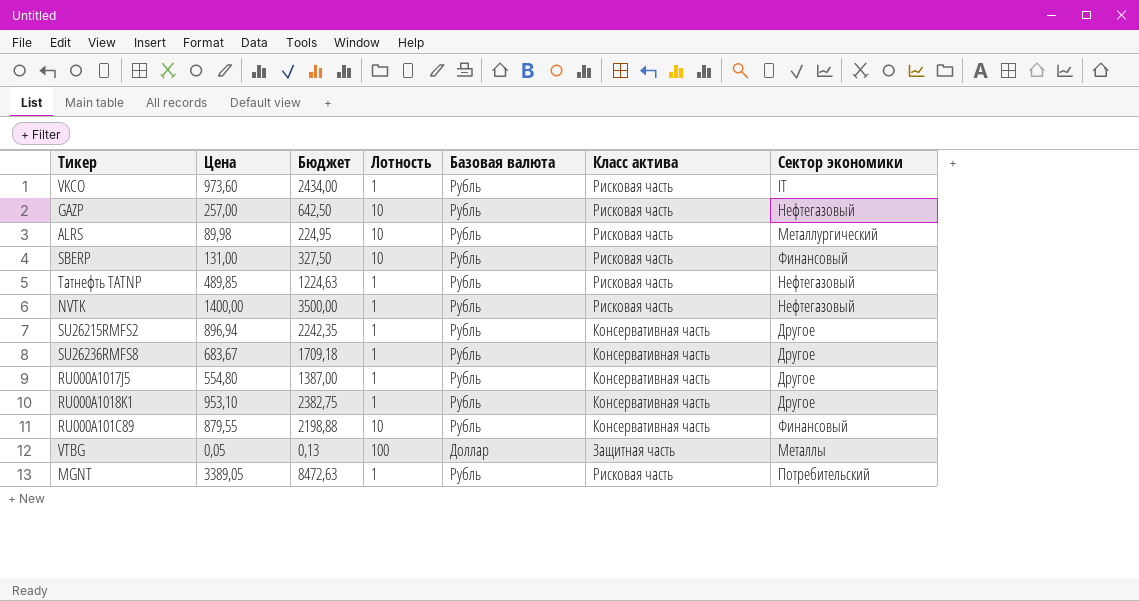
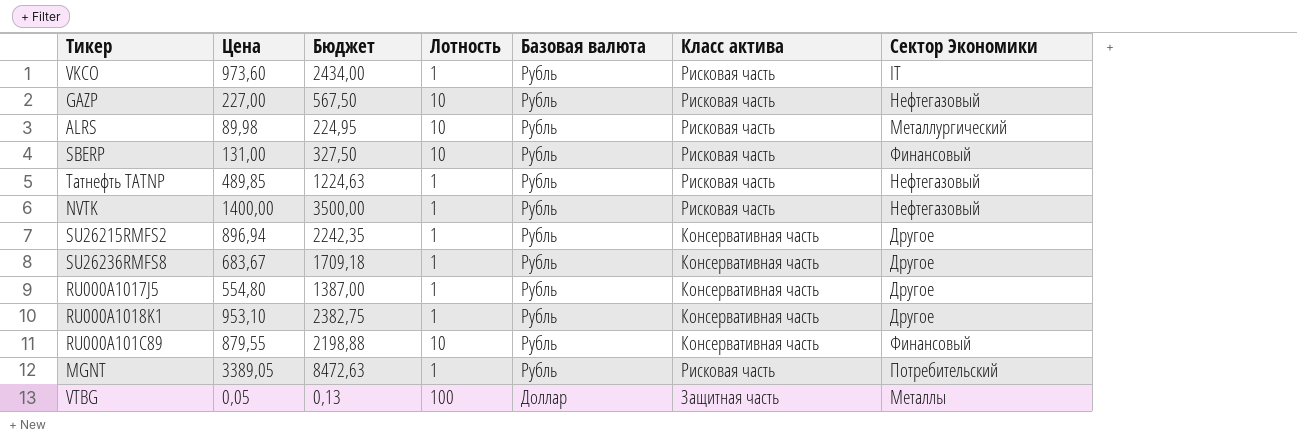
row order: none -> Базовая валюта descending
column name: Сектор экономики -> Сектор Экономики
GAZP | Цена: 257,00 -> 227,00
GAZP | Бюджет: 642,50 -> 567,50

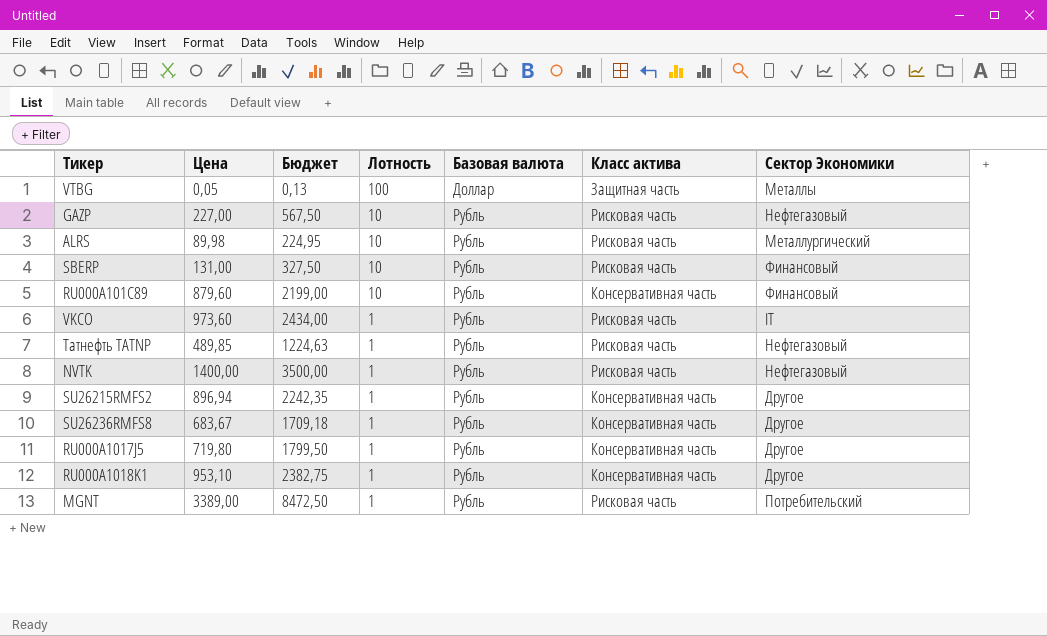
row order: Базовая валюта descending -> Лотность descending
RU000A101C89 | Цена: 879,55 -> 879,60
RU000A101C89 | Бюджет: 2198,88 -> 2199,00
RU000A1017J5 | Цена: 554,80 -> 719,80
RU000A1017J5 | Бюджет: 1387,00 -> 1799,50
MGNT | Цена: 3389,05 -> 3389,00
MGNT | Бюджет: 8472,63 -> 8472,50

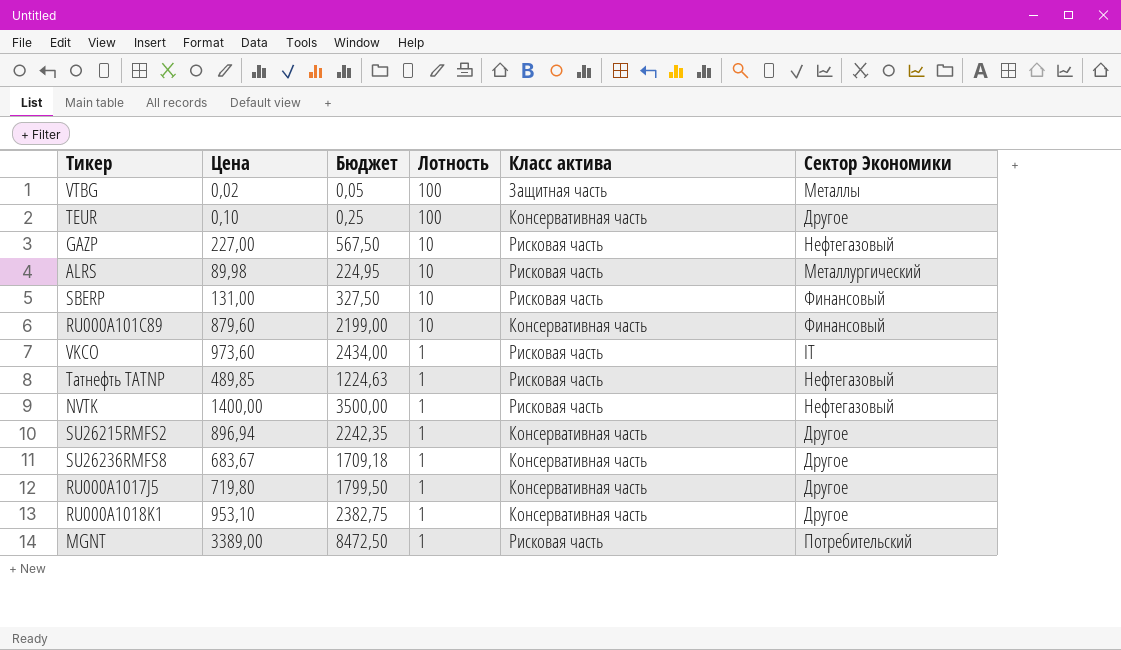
column Базовая валюта | position: 5 -> none
VTBG | Цена: 0,05 -> 0,02
VTBG | Бюджет: 0,13 -> 0,05
row TEUR: none -> 0,10 | 0,25 | 100 | Консервативная часть | Другое

